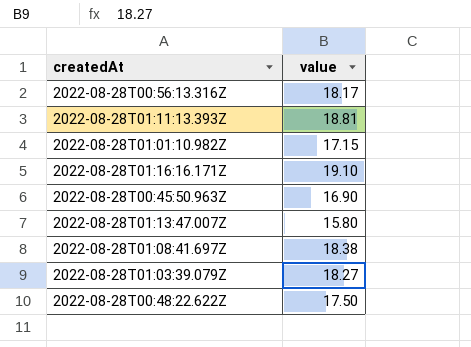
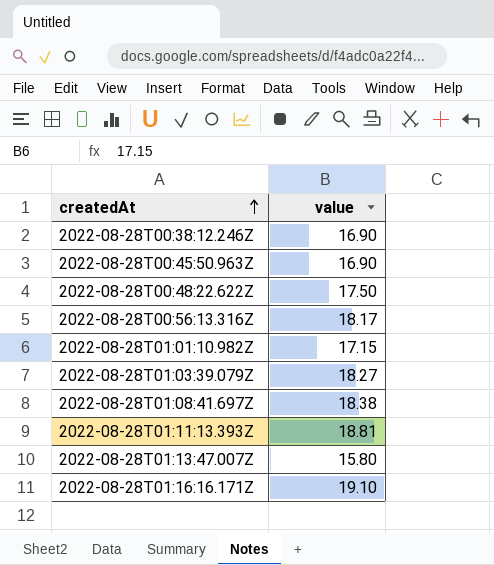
row order: none -> createdAt ascending
row 2022-08-28T00:38:12.246Z: none -> 16.90

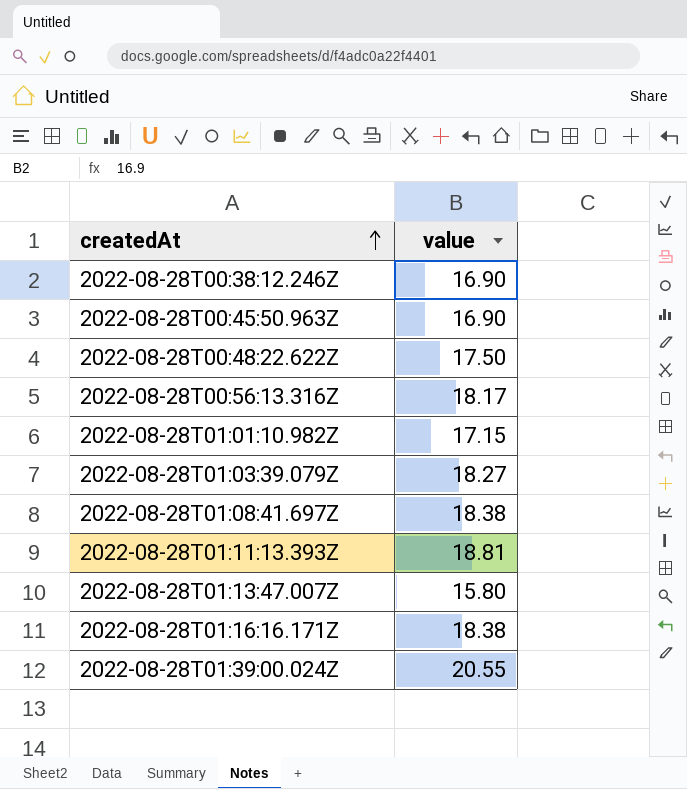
2022-08-28T01:16:16.171Z | value: 19.10 -> 18.38
row 2022-08-28T01:39:00.024Z: none -> 20.55

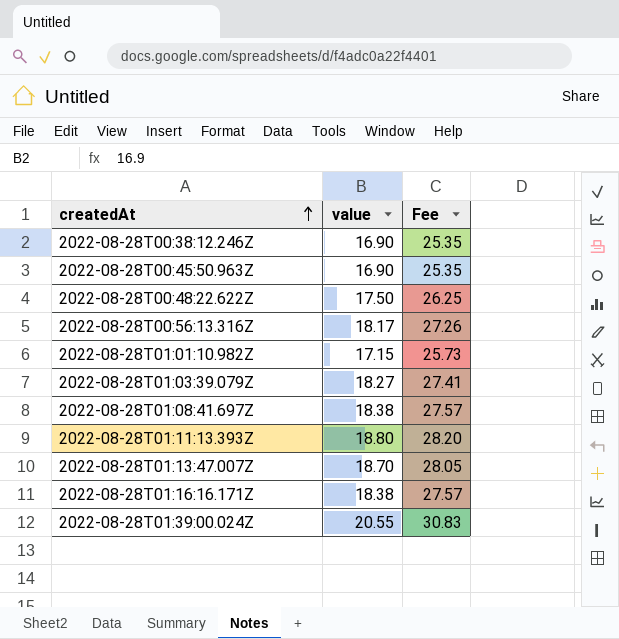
column Fee | formula: none -> [value] * 1.5
2022-08-28T01:11:13.393Z | value: 18.81 -> 18.80
2022-08-28T01:13:47.007Z | value: 15.80 -> 18.70

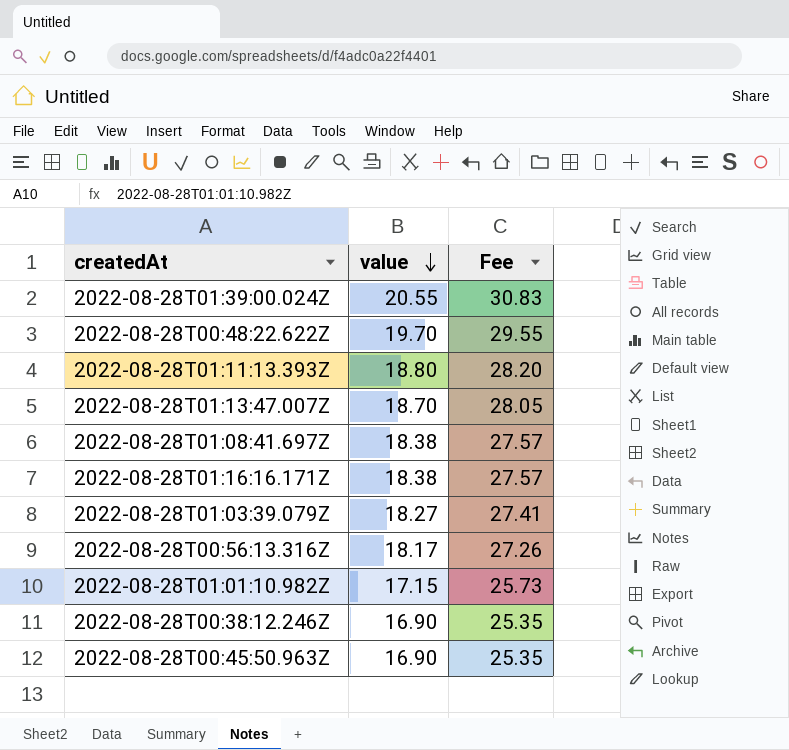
row order: createdAt ascending -> value descending
2022-08-28T00:48:22.622Z | value: 17.50 -> 19.70
2022-08-28T00:48:22.622Z | Fee: 26.25 -> 29.55

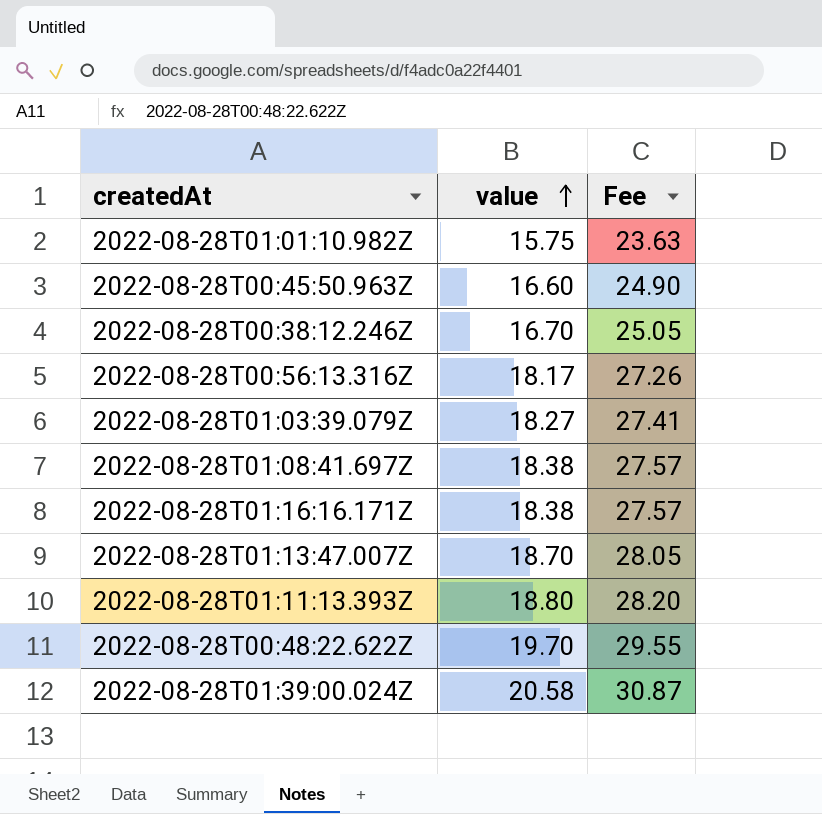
row order: value descending -> value ascending
2022-08-28T01:01:10.982Z | value: 17.15 -> 15.75
2022-08-28T01:01:10.982Z | Fee: 25.73 -> 23.63
2022-08-28T00:45:50.963Z | value: 16.90 -> 16.60
2022-08-28T00:45:50.963Z | Fee: 25.35 -> 24.90
2022-08-28T00:38:12.246Z | value: 16.90 -> 16.70
2022-08-28T00:38:12.246Z | Fee: 25.35 -> 25.05
2022-08-28T01:39:00.024Z | value: 20.55 -> 20.58
2022-08-28T01:39:00.024Z | Fee: 30.83 -> 30.87

